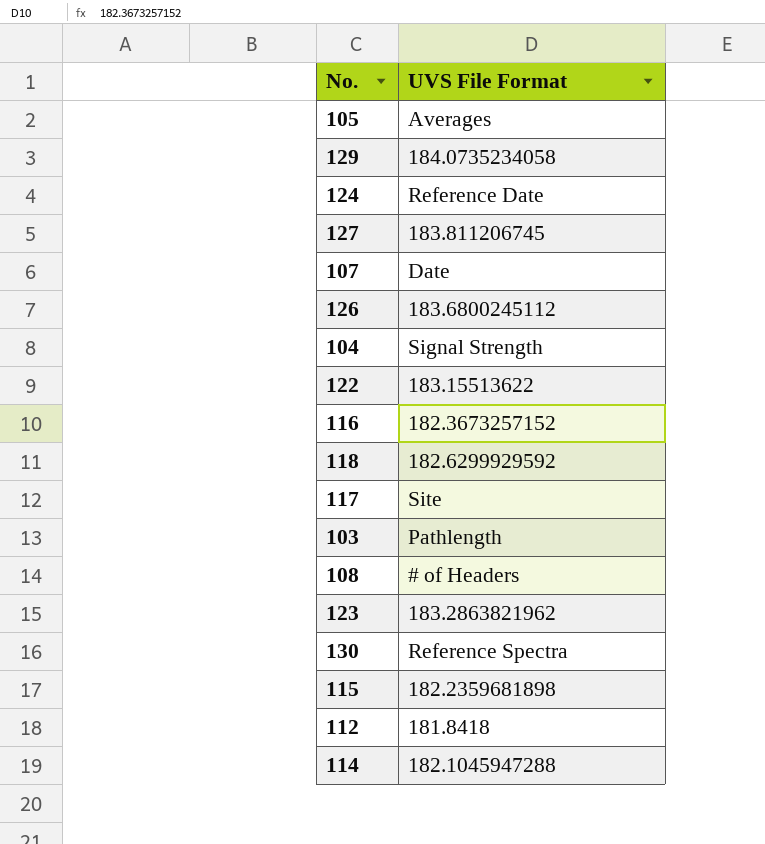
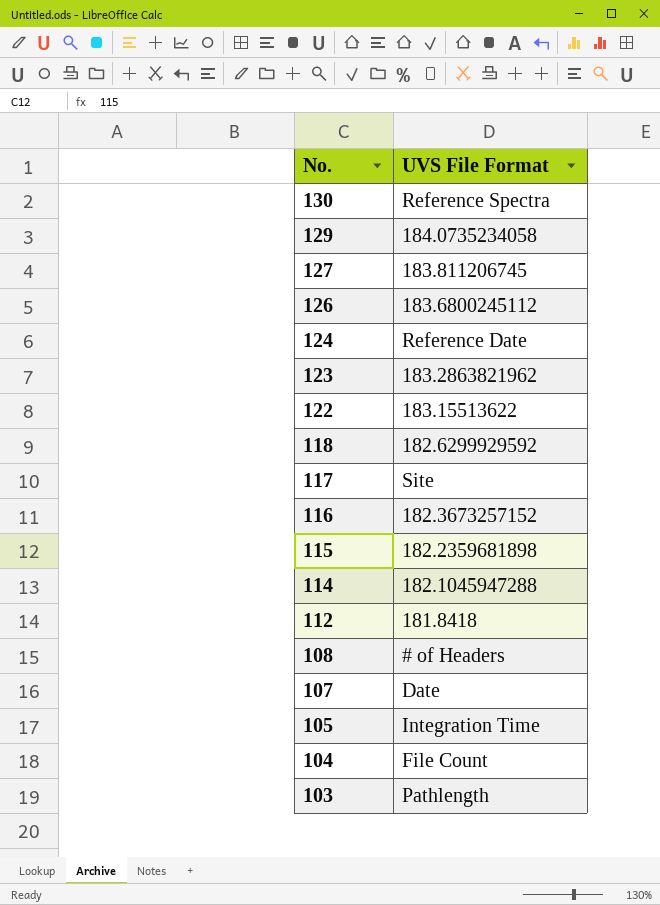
row order: none -> No. descending
105 | UVS File Format: Averages -> Integration Time
104 | UVS File Format: Signal Strength -> File Count

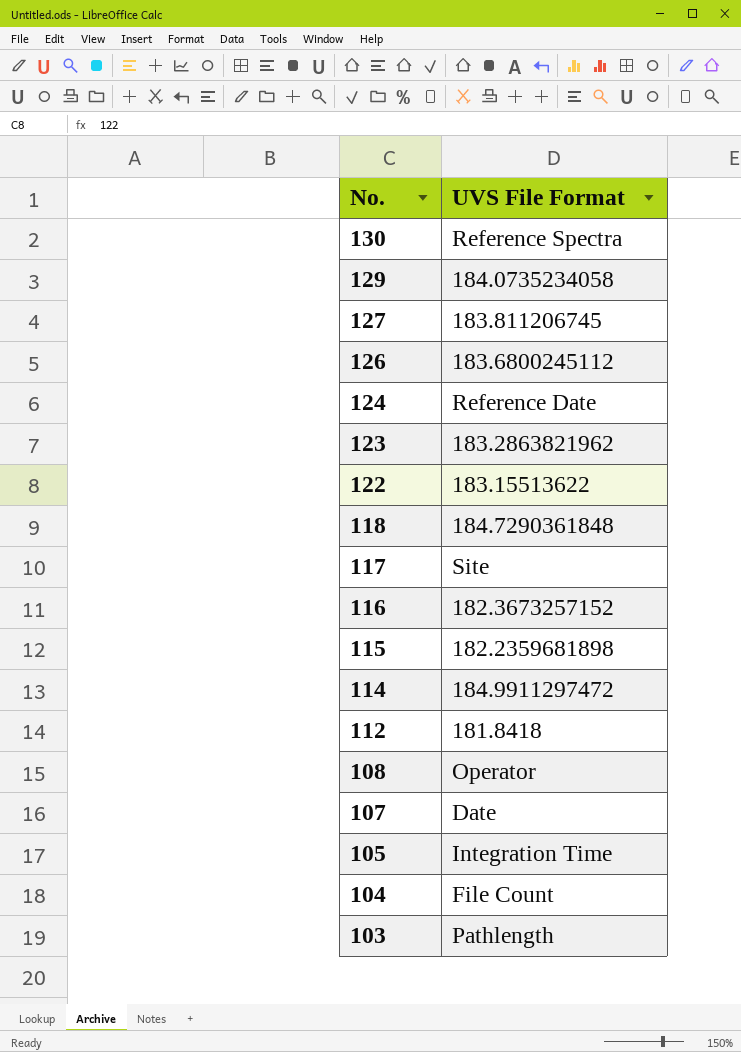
118 | UVS File Format: 182.6299929592 -> 184.7290361848
114 | UVS File Format: 182.1045947288 -> 184.9911297472
108 | UVS File Format: # of Headers -> Operator

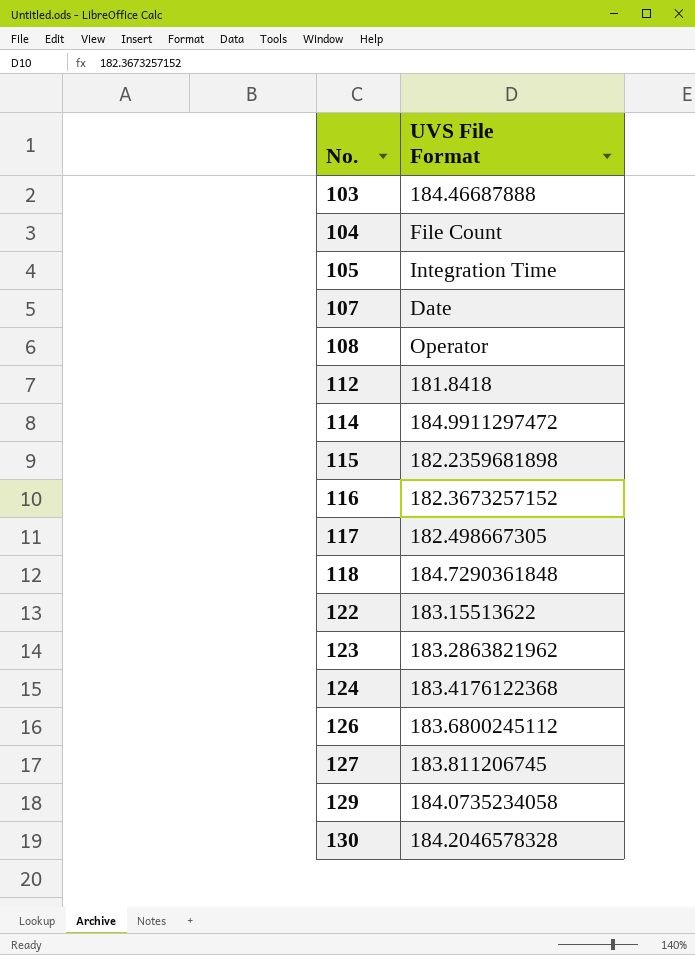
row order: No. descending -> No. ascending
103 | UVS File Format: Pathlength -> 184.46687888
117 | UVS File Format: Site -> 182.498667305
124 | UVS File Format: Reference Date -> 183.4176122368
130 | UVS File Format: Reference Spectra -> 184.2046578328

